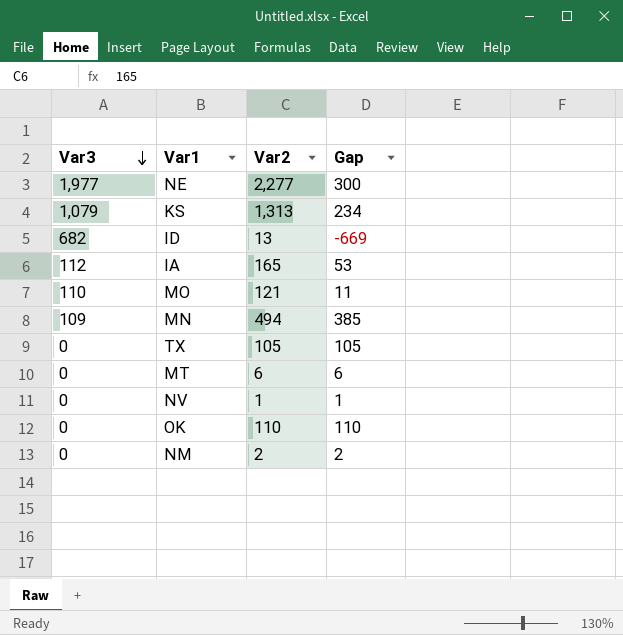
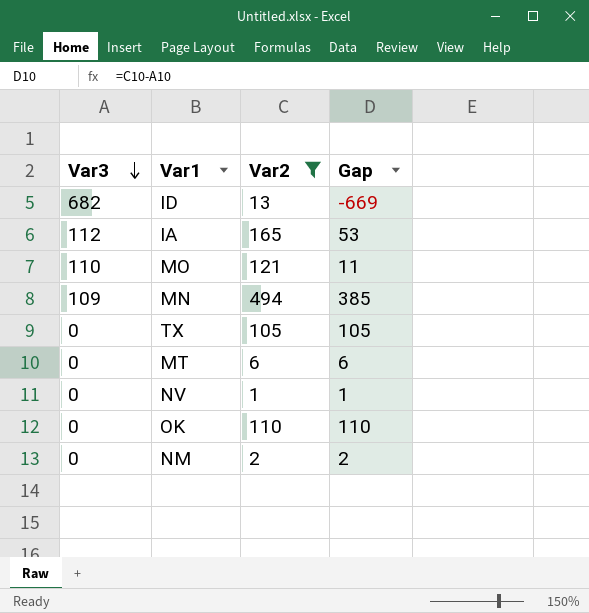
filter: none -> Var2 <= 494

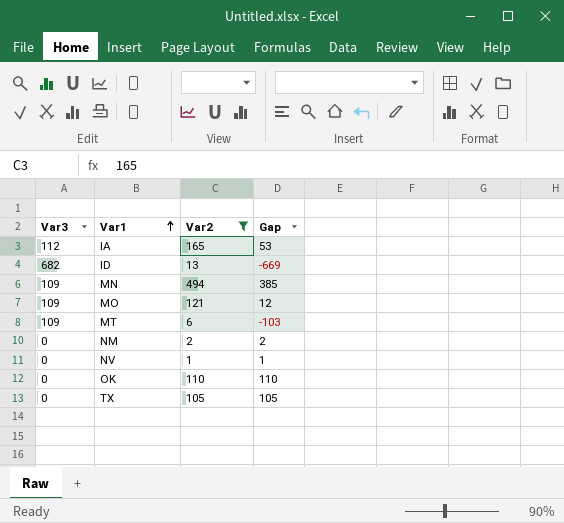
row order: Var3 descending -> Var1 ascending
MO | Var3: 110 -> 109
MO | Gap: 11 -> 12
MT | Var3: 0 -> 109
MT | Gap: 6 -> -103

